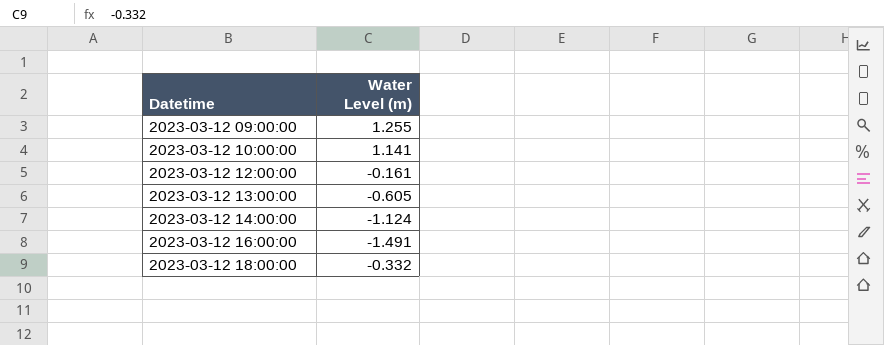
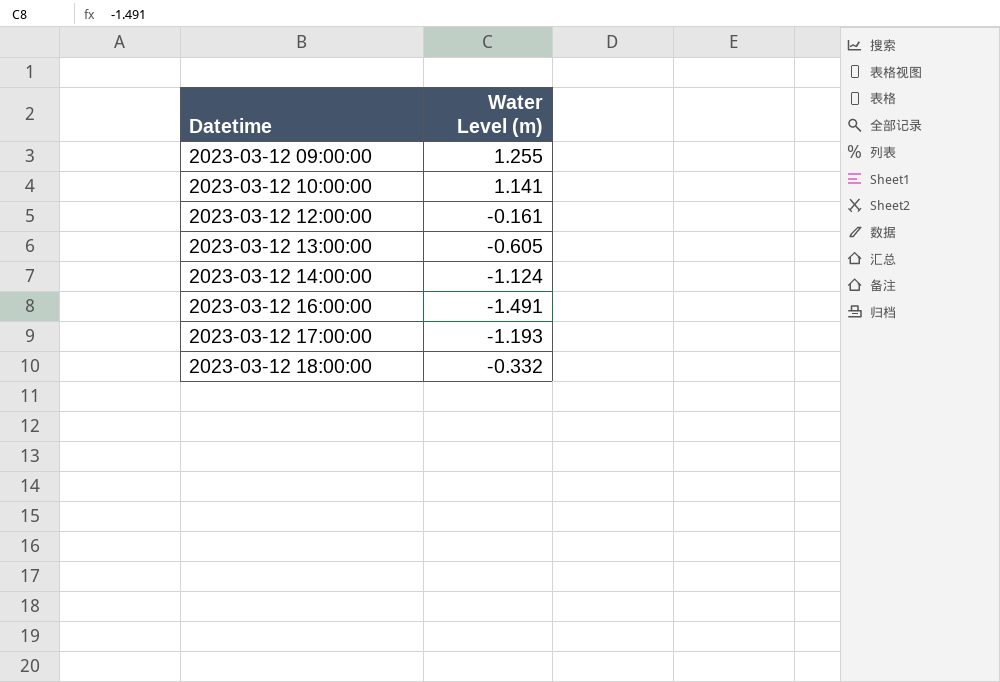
row 2023-03-12 17:00:00: none -> -1.193

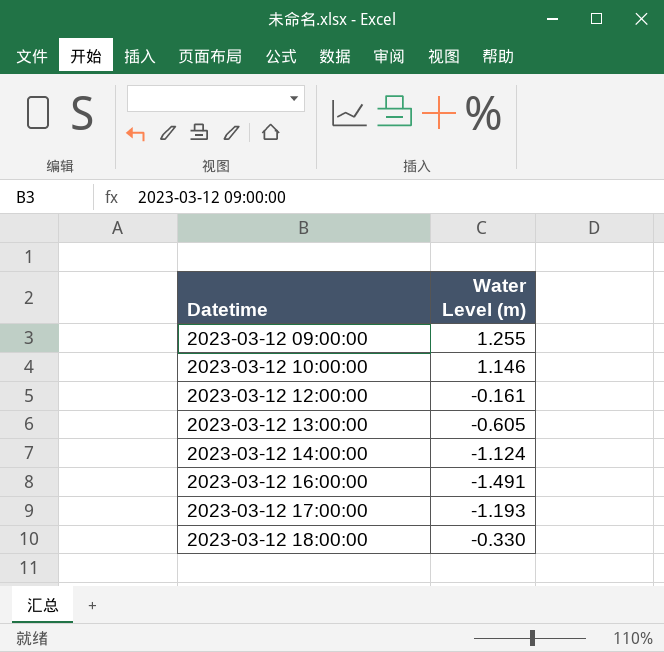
2023-03-12 10:00:00 | Water Level (m): 1.141 -> 1.146
2023-03-12 18:00:00 | Water Level (m): -0.332 -> -0.330

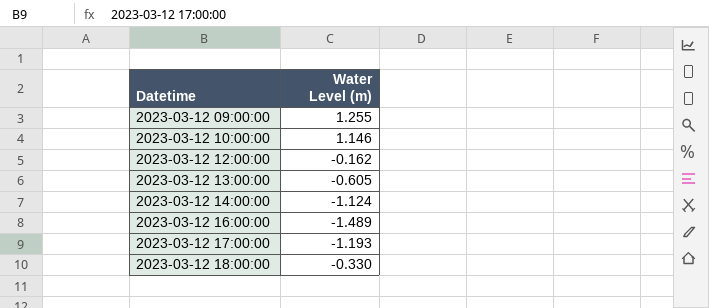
2023-03-12 12:00:00 | Water Level (m): -0.161 -> -0.162
2023-03-12 16:00:00 | Water Level (m): -1.491 -> -1.489

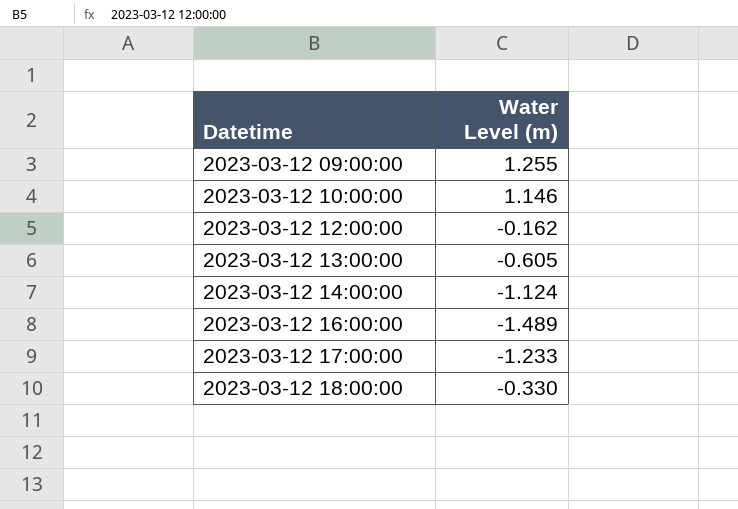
2023-03-12 17:00:00 | Water Level (m): -1.193 -> -1.233

